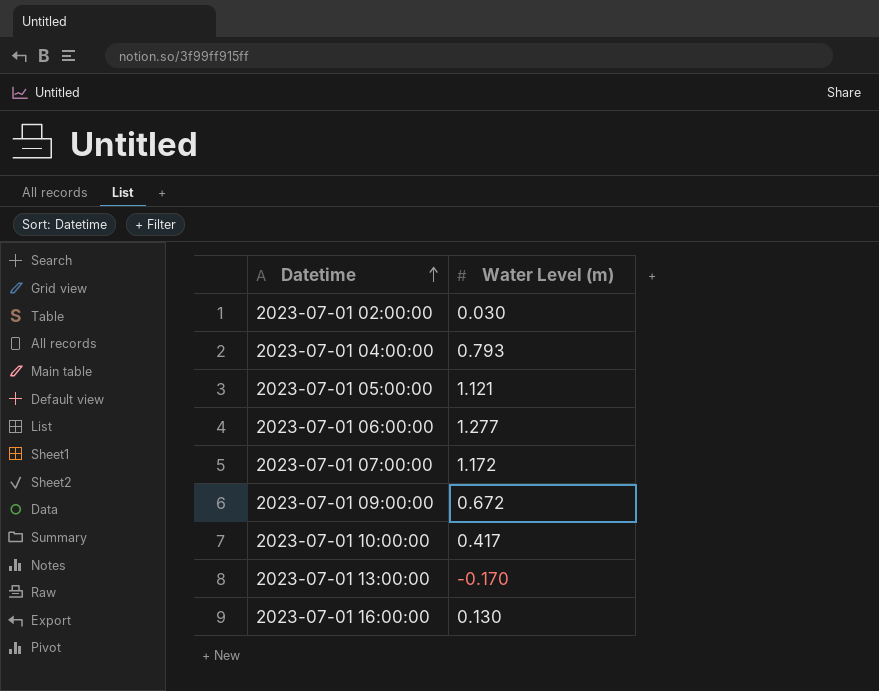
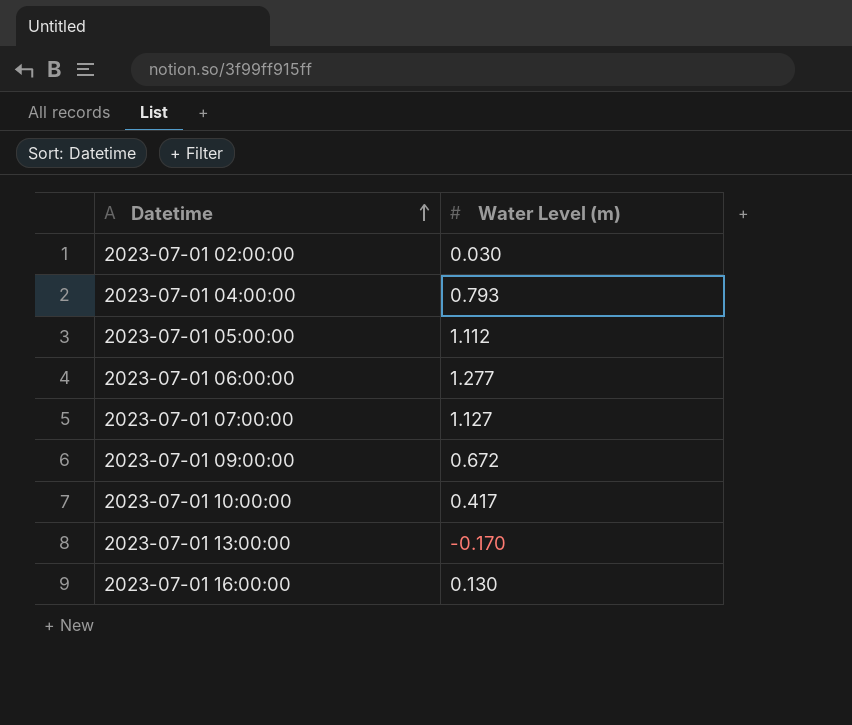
2023-07-01 05:00:00 | Water Level (m): 1.121 -> 1.112
2023-07-01 07:00:00 | Water Level (m): 1.172 -> 1.127

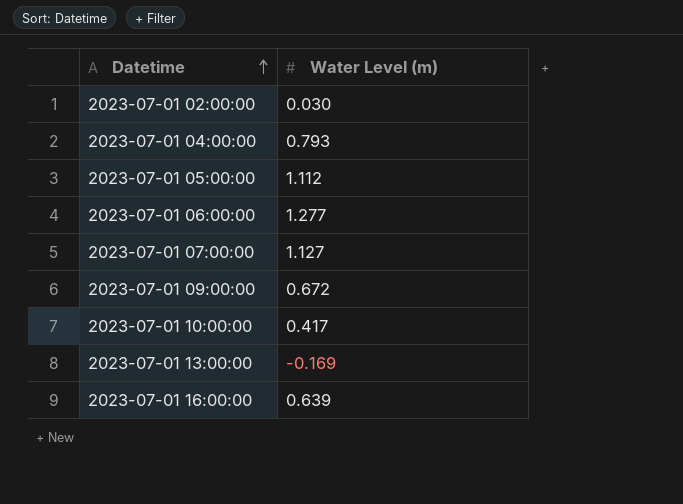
2023-07-01 13:00:00 | Water Level (m): -0.170 -> -0.169
2023-07-01 16:00:00 | Water Level (m): 0.130 -> 0.639

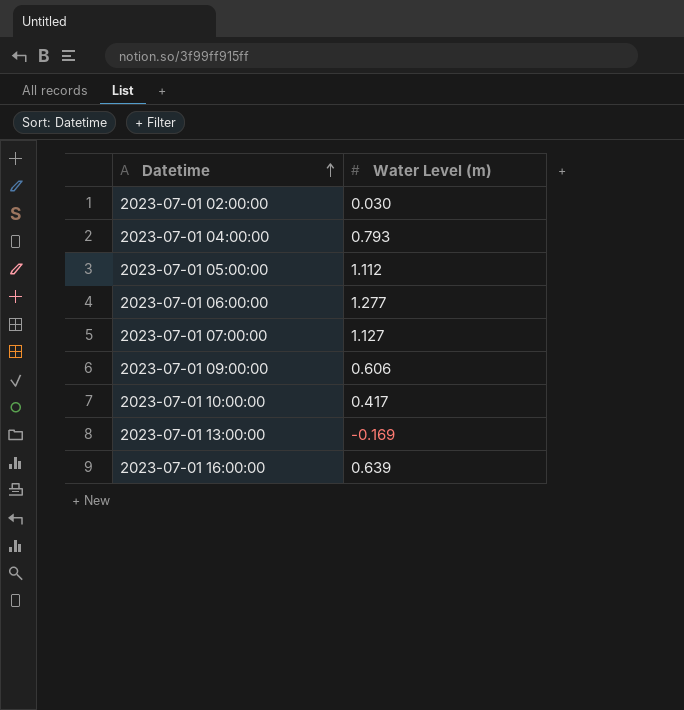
2023-07-01 09:00:00 | Water Level (m): 0.672 -> 0.606

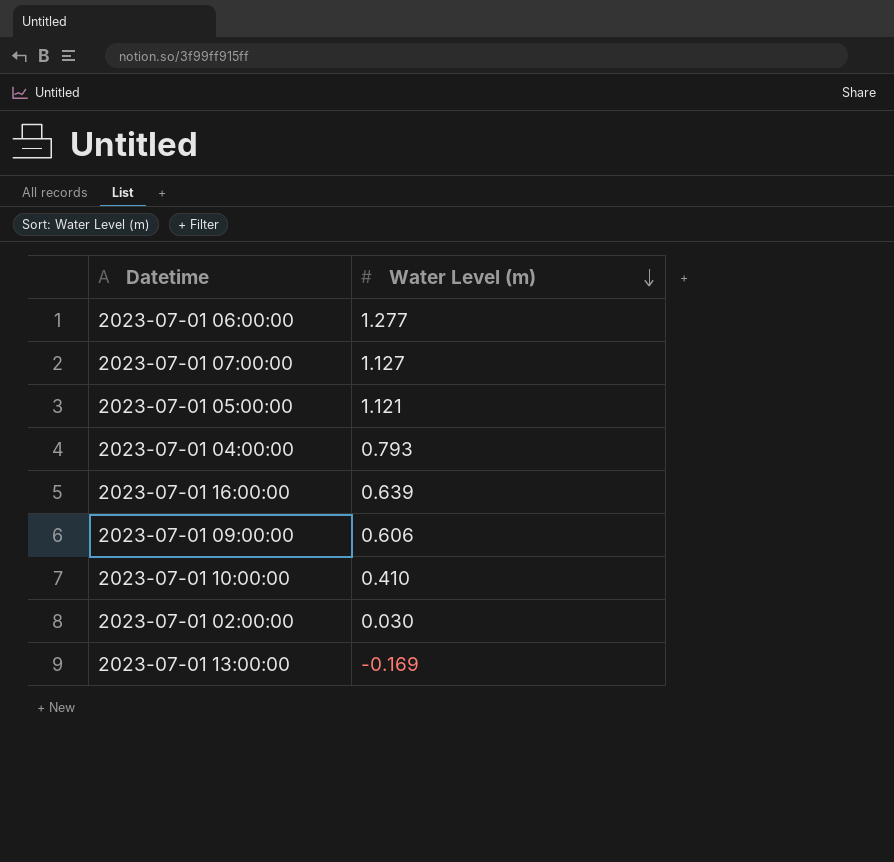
row order: Datetime ascending -> Water Level (m) descending
2023-07-01 05:00:00 | Water Level (m): 1.112 -> 1.121
2023-07-01 10:00:00 | Water Level (m): 0.417 -> 0.410

